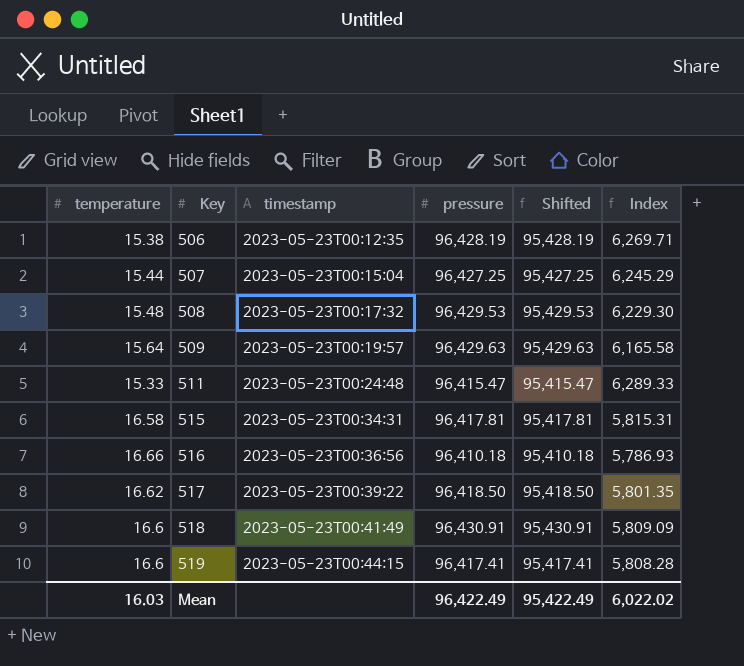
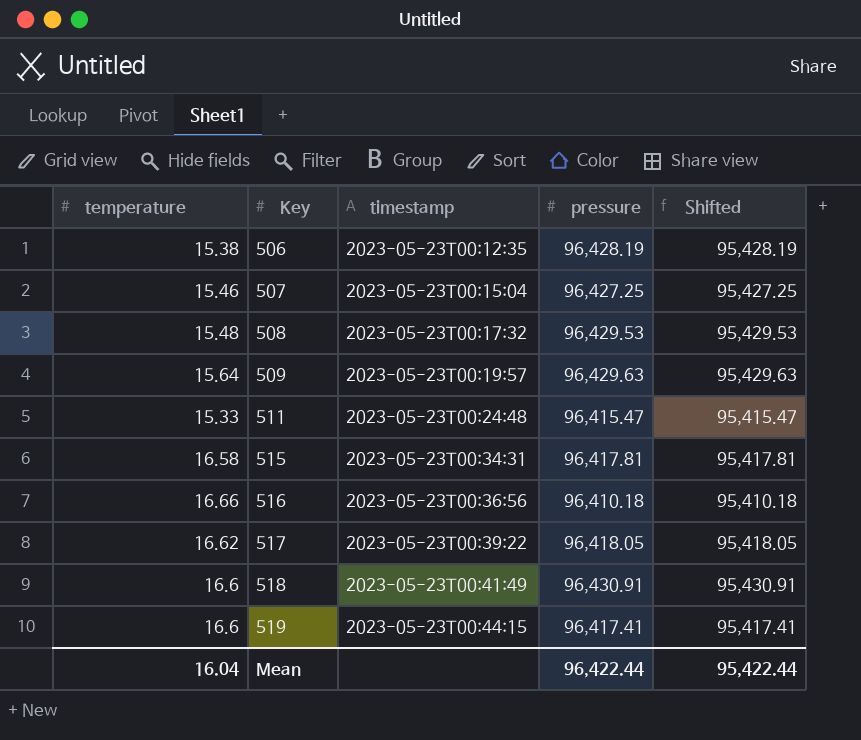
column Index | formula: [pressure] / [temperature] -> none
507 | temperature: 15.44 -> 15.46
517 | pressure: 96,418.50 -> 96,418.05
517 | Shifted: 95,418.50 -> 95,418.05
Mean | temperature: 16.03 -> 16.04
Mean | pressure: 96,422.49 -> 96,422.44
Mean | Shifted: 95,422.49 -> 95,422.44

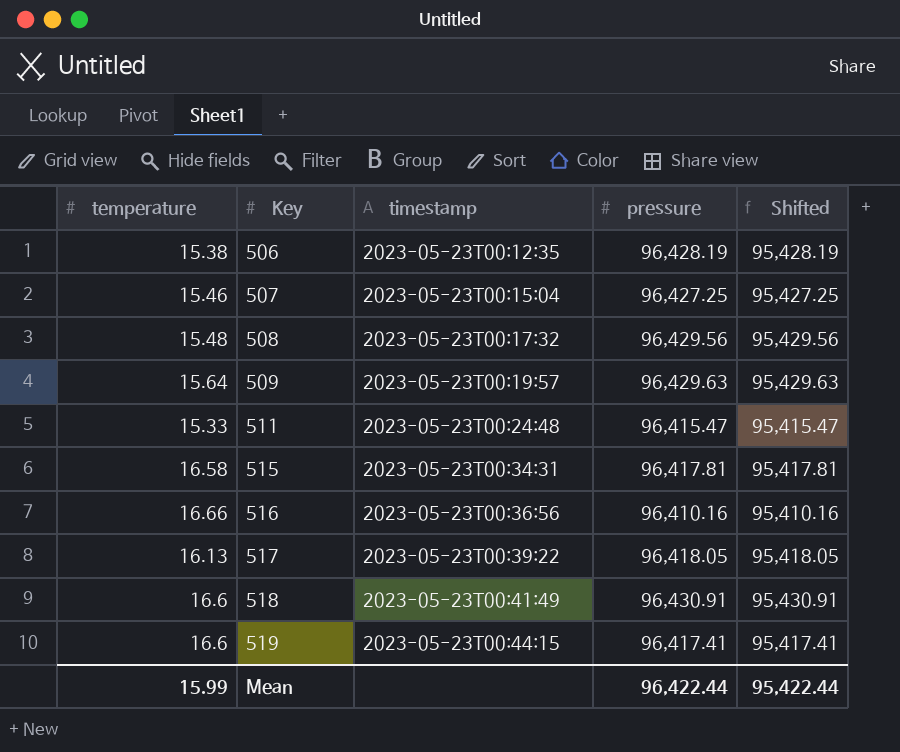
508 | pressure: 96,429.53 -> 96,429.56
508 | Shifted: 95,429.53 -> 95,429.56
516 | pressure: 96,410.18 -> 96,410.16
516 | Shifted: 95,410.18 -> 95,410.16
517 | temperature: 16.62 -> 16.13
Mean | temperature: 16.04 -> 15.99

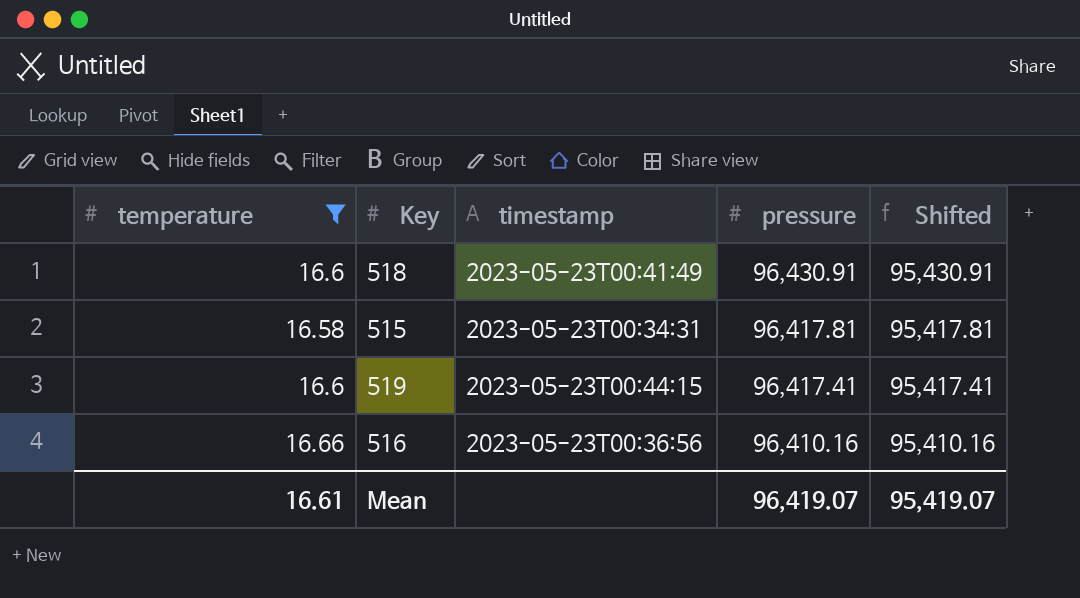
filter: none -> temperature >= 16.58
row order: Key ascending -> pressure descending
Mean | temperature: 15.99 -> 16.61
Mean | pressure: 96,422.44 -> 96,419.07
Mean | Shifted: 95,422.44 -> 95,419.07

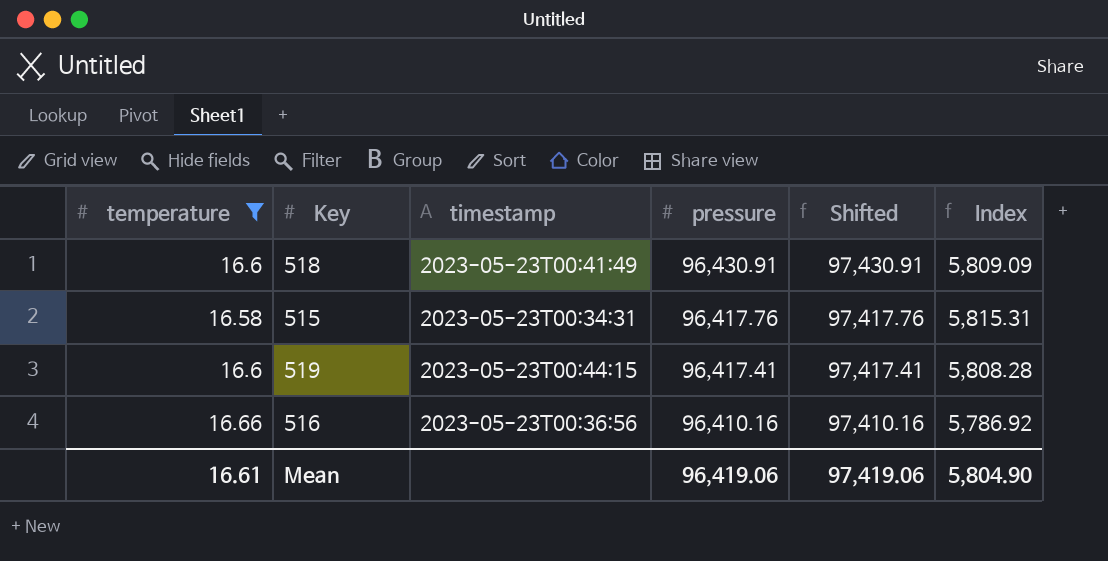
column Shifted | formula: [pressure] - 1000 -> [pressure] + 1000
column Index | formula: none -> [pressure] / [temperature]
515 | pressure: 96,417.81 -> 96,417.76
Mean | pressure: 96,419.07 -> 96,419.06
Mean | Shifted: 95,419.07 -> 97,419.06

